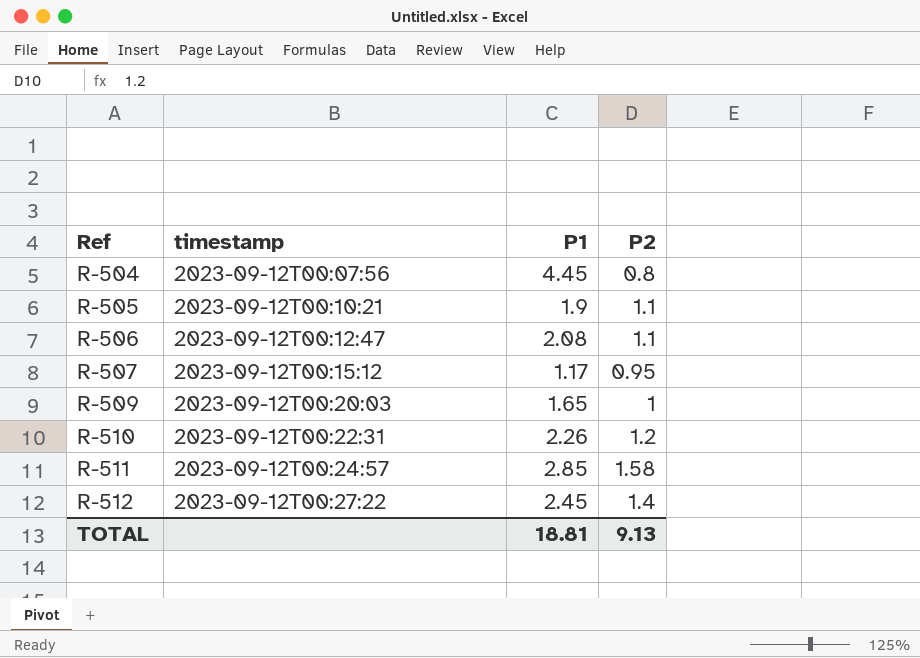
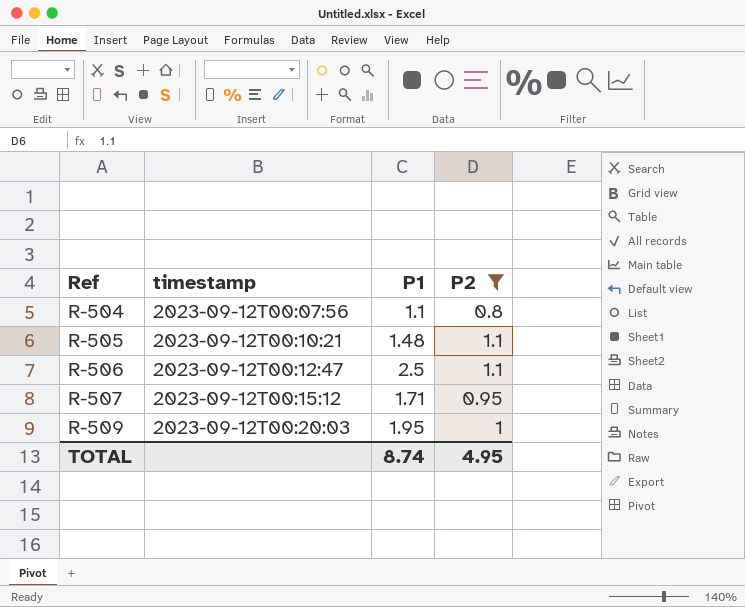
filter: none -> P2 <= 1.1
R-504 | P1: 4.45 -> 1.1
R-505 | P1: 1.9 -> 1.48
R-506 | P1: 2.08 -> 2.5
R-507 | P1: 1.17 -> 1.71
R-509 | P1: 1.65 -> 1.95
TOTAL | P1: 18.81 -> 8.74
TOTAL | P2: 9.13 -> 4.95

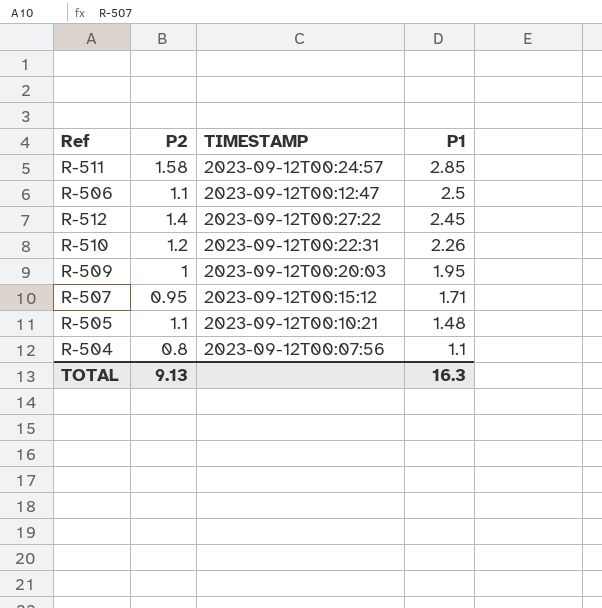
filter: P2 <= 1.1 -> none
row order: Ref ascending -> P1 descending
column P2 | position: 4 -> 2
column name: timestamp -> TIMESTAMP
TOTAL | P2: 4.95 -> 9.13
TOTAL | P1: 8.74 -> 16.3

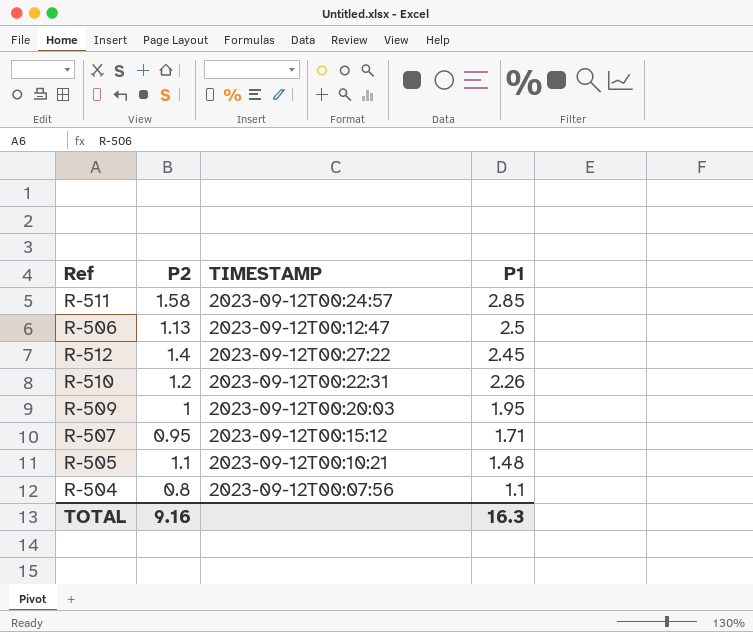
R-506 | P2: 1.1 -> 1.13
TOTAL | P2: 9.13 -> 9.16

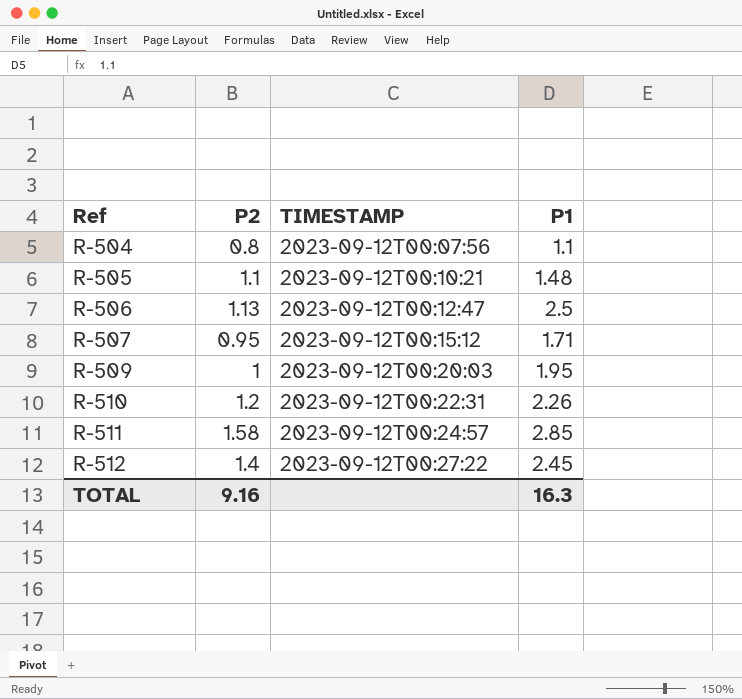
row order: P1 descending -> Ref ascending

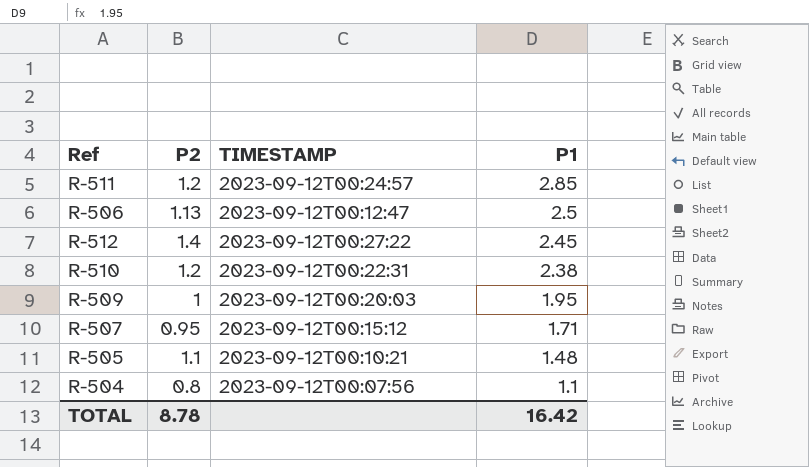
row order: Ref ascending -> P1 descending
R-511 | P2: 1.58 -> 1.2
R-510 | P1: 2.26 -> 2.38
TOTAL | P2: 9.16 -> 8.78
TOTAL | P1: 16.3 -> 16.42

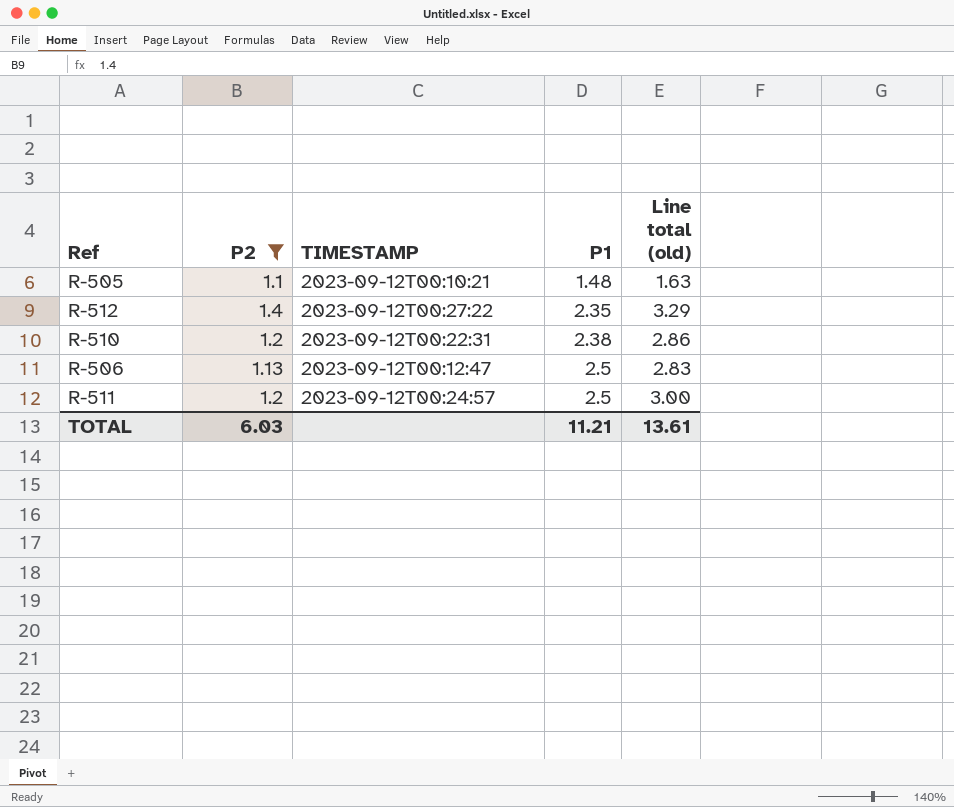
filter: none -> P2 >= 1.1
row order: P1 descending -> P1 ascending
column Line total (old) | formula: none -> [P2] * [P1]
R-512 | P1: 2.45 -> 2.35
R-511 | P1: 2.85 -> 2.5
TOTAL | P2: 8.78 -> 6.03
TOTAL | P1: 16.42 -> 11.21

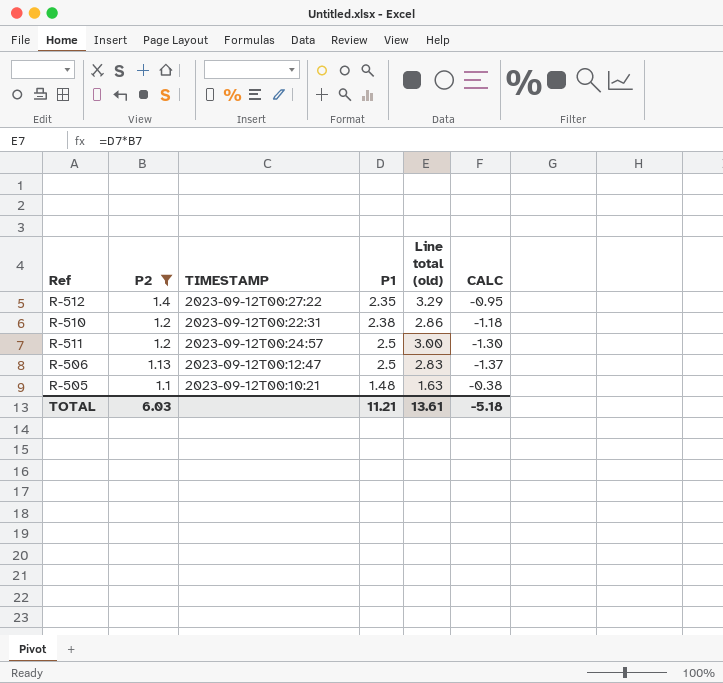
row order: P1 ascending -> P2 descending
column CALC | formula: none -> [P2] - [P1]

